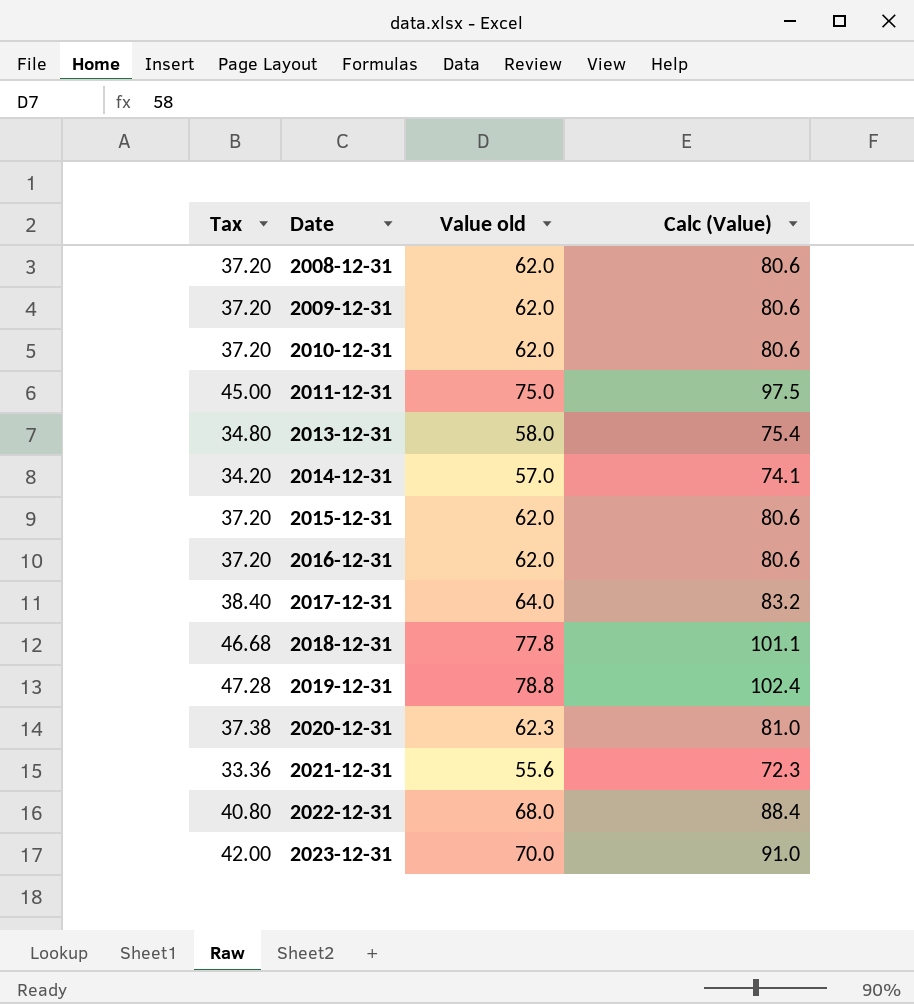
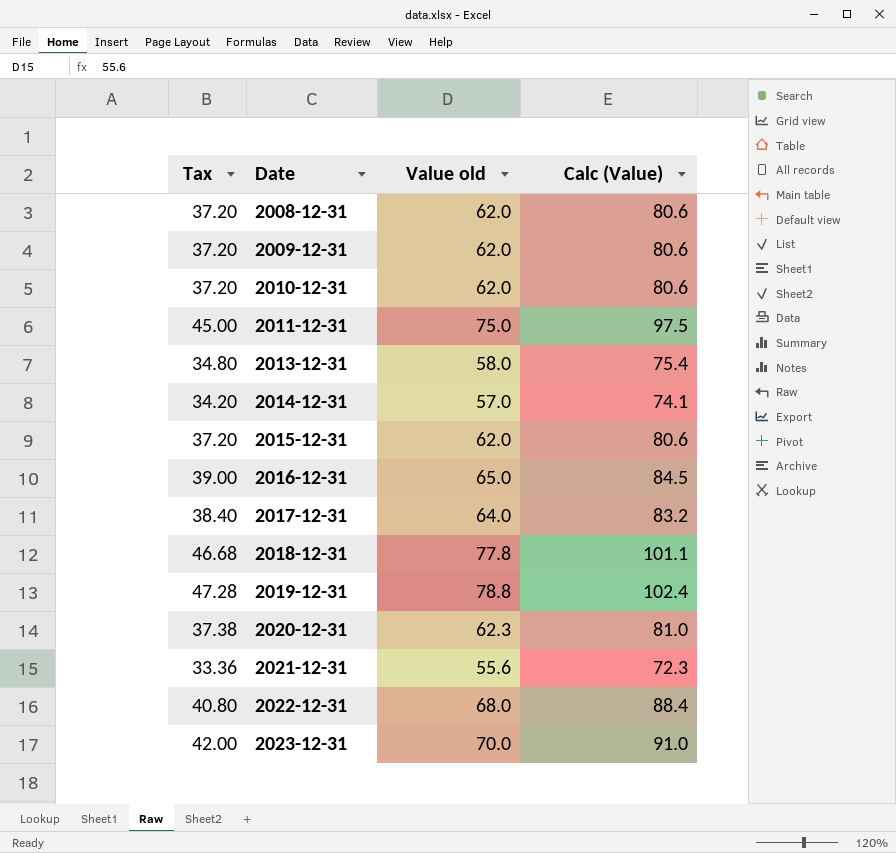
2016-12-31 | Tax: 37.20 -> 39.00
2016-12-31 | Value old: 62.0 -> 65.0
2016-12-31 | Calc (Value): 80.6 -> 84.5

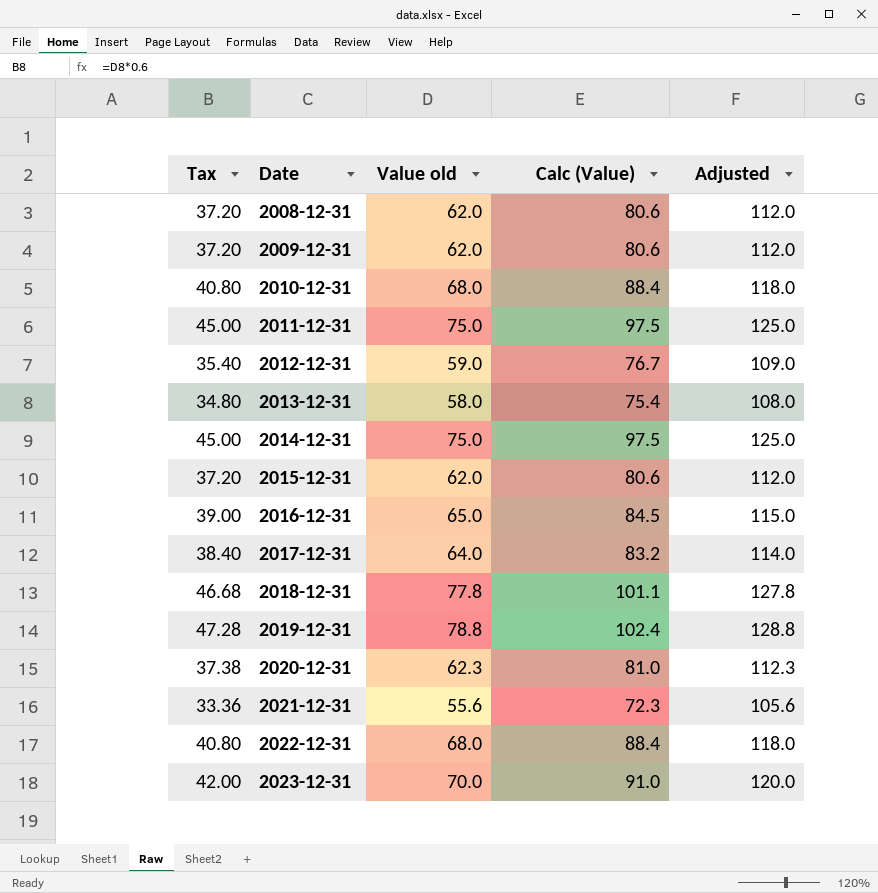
column Adjusted | formula: none -> [Value old] + 50
2010-12-31 | Tax: 37.20 -> 40.80
2010-12-31 | Value old: 62.0 -> 68.0
2010-12-31 | Calc (Value): 80.6 -> 88.4
row 2012-12-31: none -> 35.40 | 59.0 | 76.7 | 109.0
2014-12-31 | Tax: 34.20 -> 45.00
2014-12-31 | Value old: 57.0 -> 75.0
2014-12-31 | Calc (Value): 74.1 -> 97.5

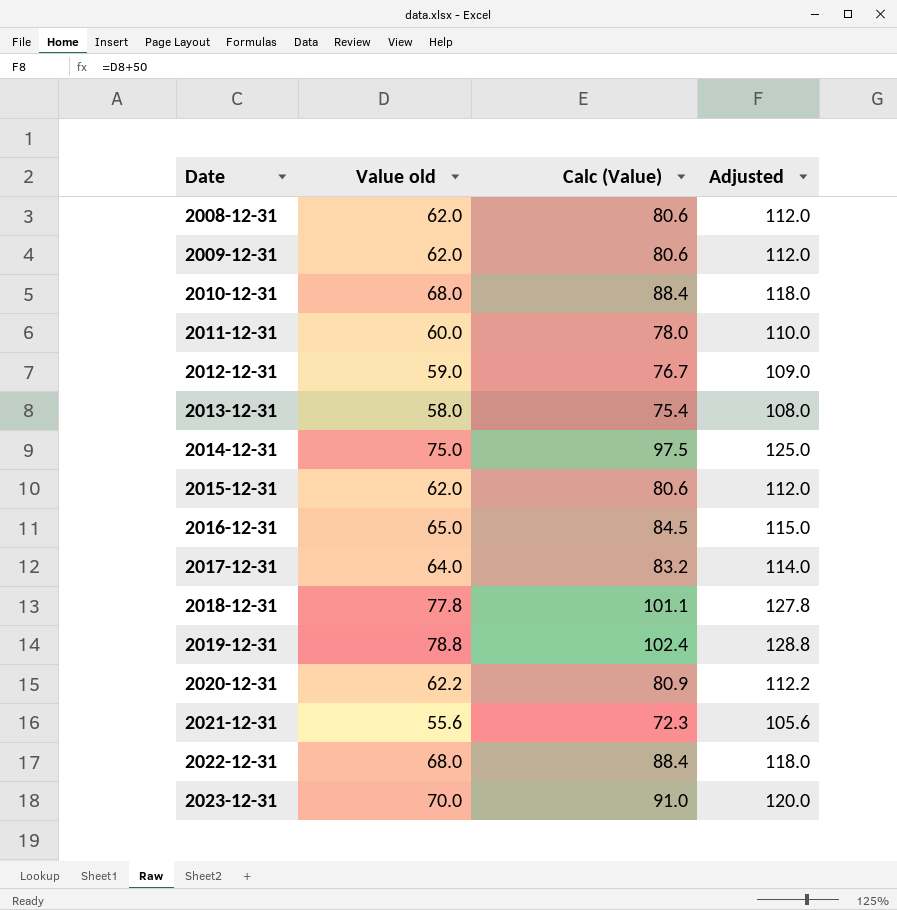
column Tax | formula: [Value old] * 0.6 -> none
2011-12-31 | Value old: 75.0 -> 60.0
2011-12-31 | Calc (Value): 97.5 -> 78.0
2011-12-31 | Adjusted: 125.0 -> 110.0
2020-12-31 | Value old: 62.3 -> 62.2
2020-12-31 | Calc (Value): 81.0 -> 80.9
2020-12-31 | Adjusted: 112.3 -> 112.2

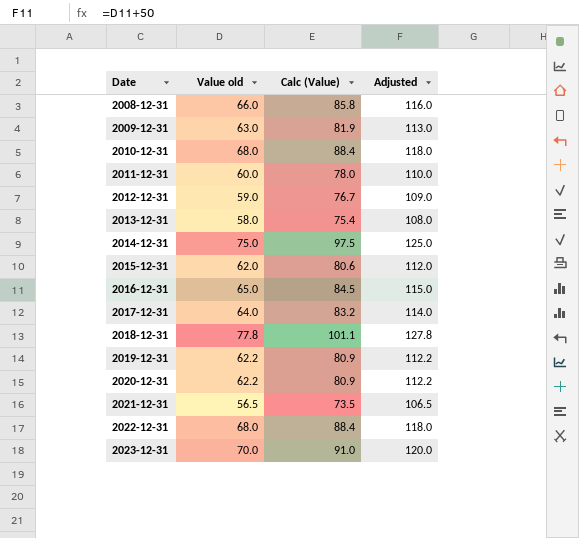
2008-12-31 | Value old: 62.0 -> 66.0
2008-12-31 | Calc (Value): 80.6 -> 85.8
2008-12-31 | Adjusted: 112.0 -> 116.0
2009-12-31 | Value old: 62.0 -> 63.0
2009-12-31 | Calc (Value): 80.6 -> 81.9
2009-12-31 | Adjusted: 112.0 -> 113.0
2019-12-31 | Value old: 78.8 -> 62.2
2019-12-31 | Calc (Value): 102.4 -> 80.9
2019-12-31 | Adjusted: 128.8 -> 112.2
2021-12-31 | Value old: 55.6 -> 56.5
2021-12-31 | Calc (Value): 72.3 -> 73.5
2021-12-31 | Adjusted: 105.6 -> 106.5

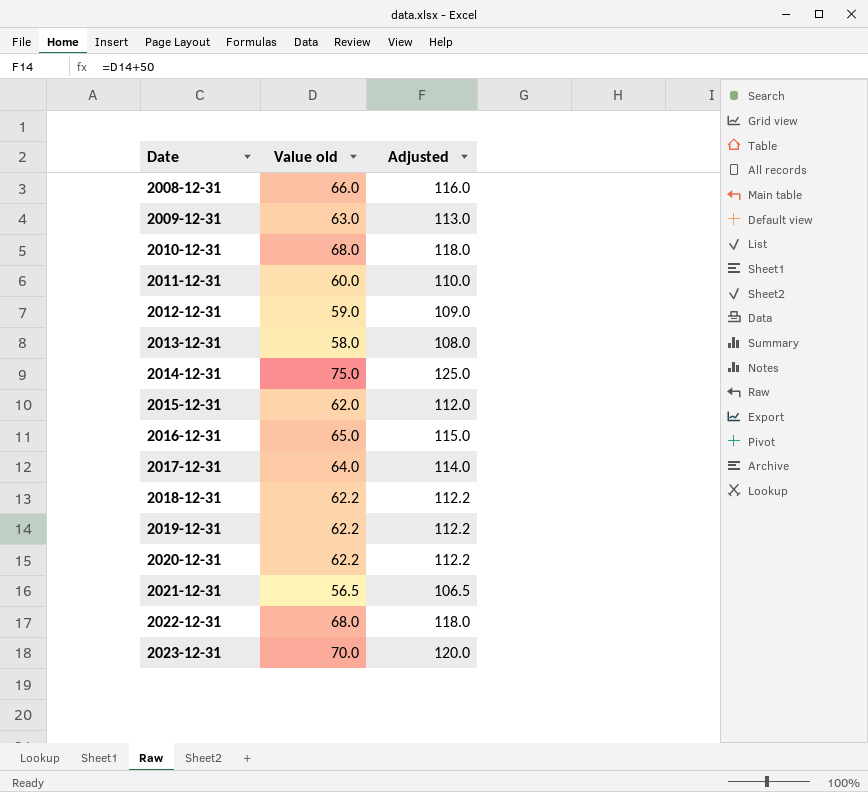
column Calc (Value) | formula: [Value old] * 1.3 -> none
2018-12-31 | Value old: 77.8 -> 62.2
2018-12-31 | Adjusted: 127.8 -> 112.2

